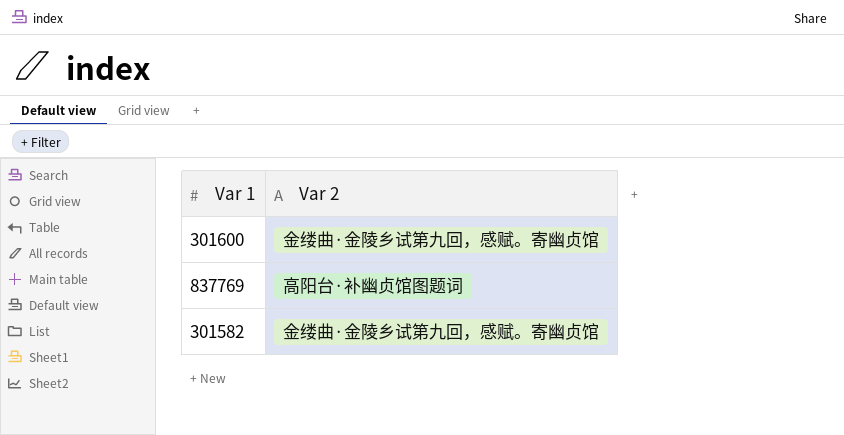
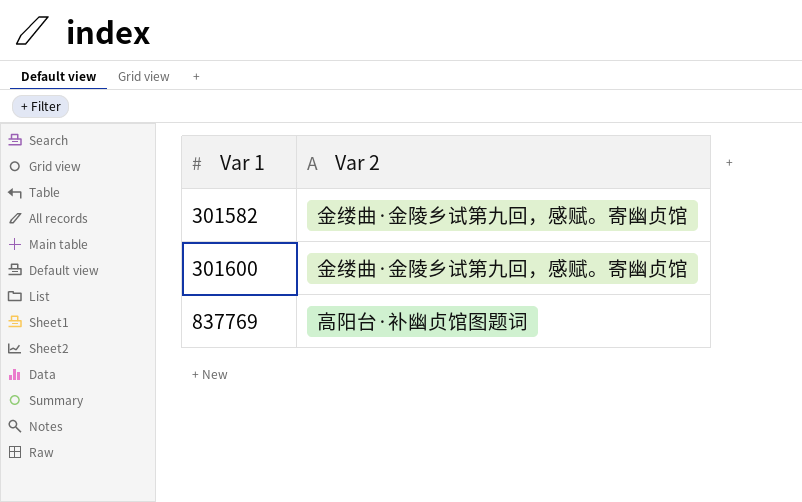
row order: none -> Var 1 ascending

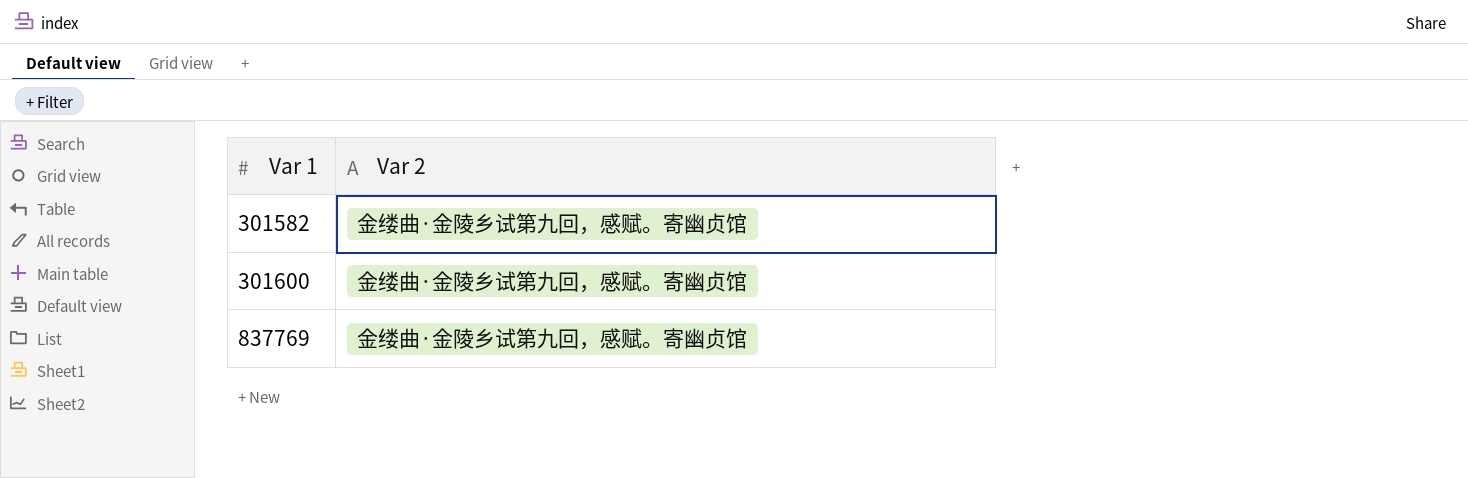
837769 | Var 2: 高阳台·补幽贞馆图题词 -> 金缕曲·金陵乡试第九回，感赋。寄幽贞馆

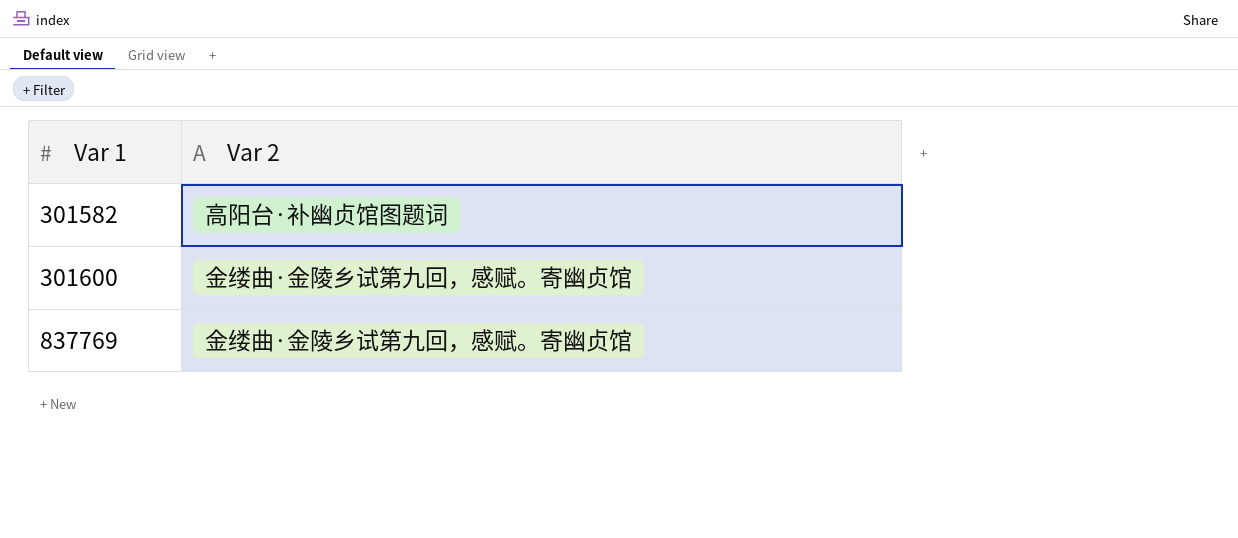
301582 | Var 2: 金缕曲·金陵乡试第九回，感赋。寄幽贞馆 -> 高阳台·补幽贞馆图题词

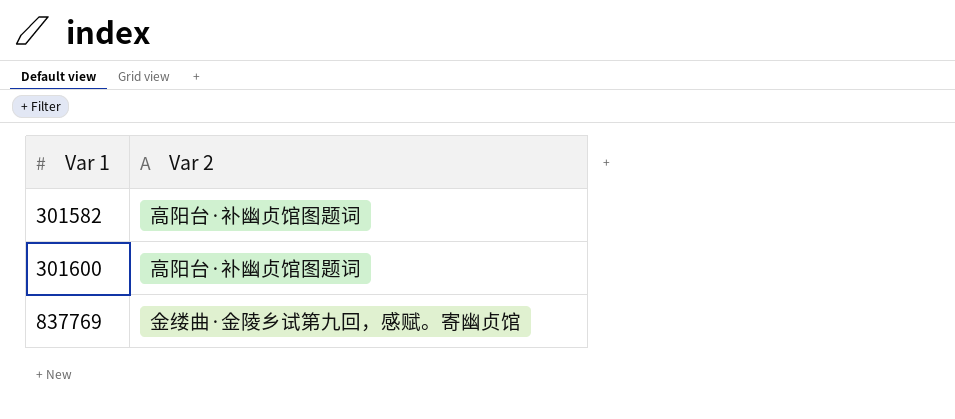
301600 | Var 2: 金缕曲·金陵乡试第九回，感赋。寄幽贞馆 -> 高阳台·补幽贞馆图题词

